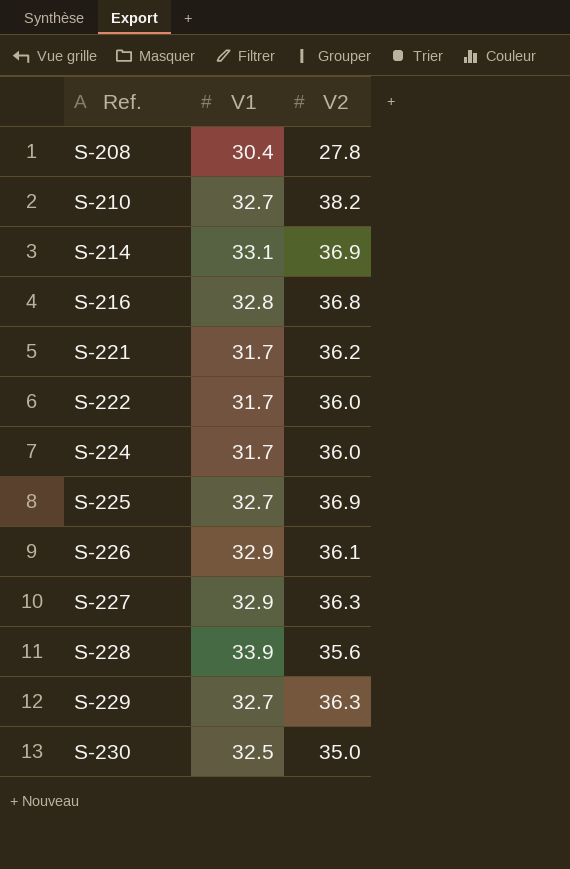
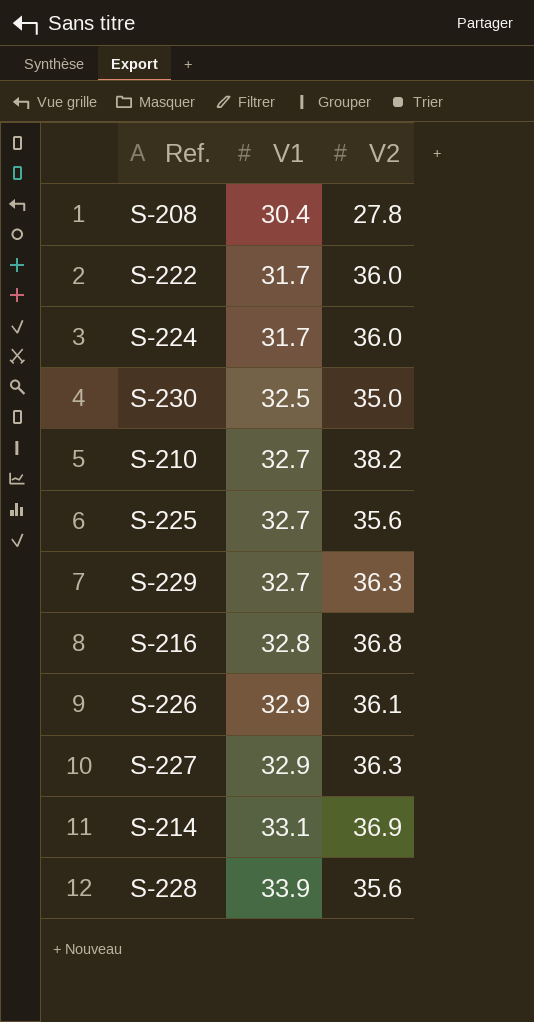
row order: Ref. ascending -> V1 ascending
row S-221: 31.7 | 36.2 -> none
S-225 | V2: 36.9 -> 35.6

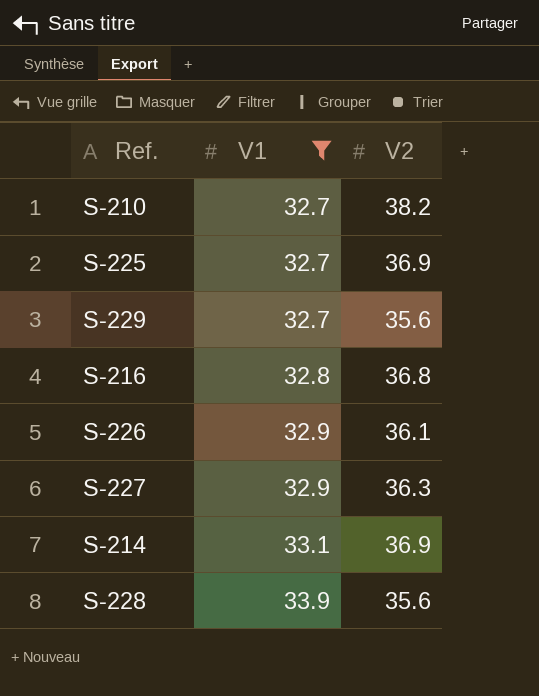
filter: none -> V1 >= 32.7
S-225 | V2: 35.6 -> 36.9
S-229 | V2: 36.3 -> 35.6

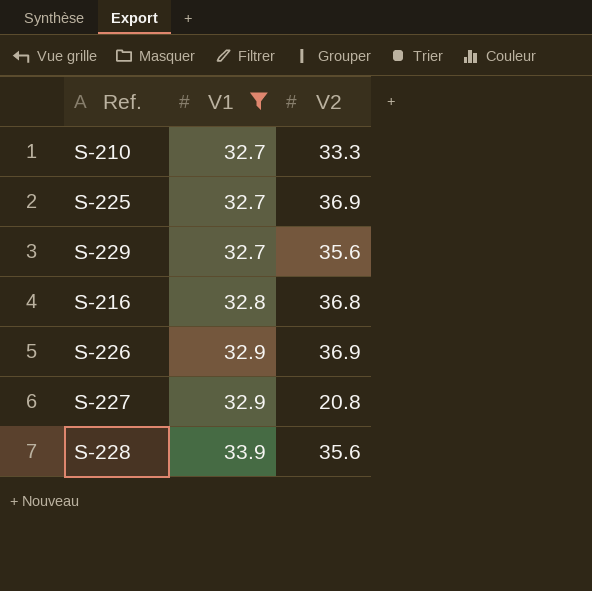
row S-214: 33.1 | 36.9 -> none
S-210 | V2: 38.2 -> 33.3
S-226 | V2: 36.1 -> 36.9
S-227 | V2: 36.3 -> 20.8

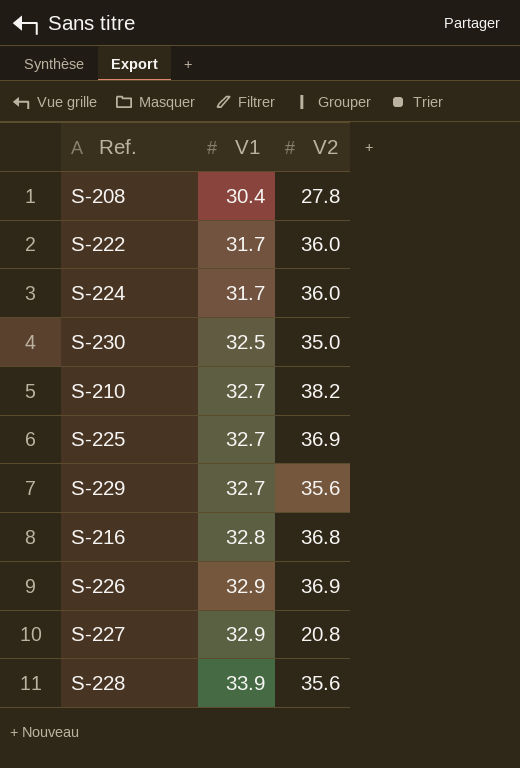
filter: V1 >= 32.7 -> none
S-210 | V2: 33.3 -> 38.2

